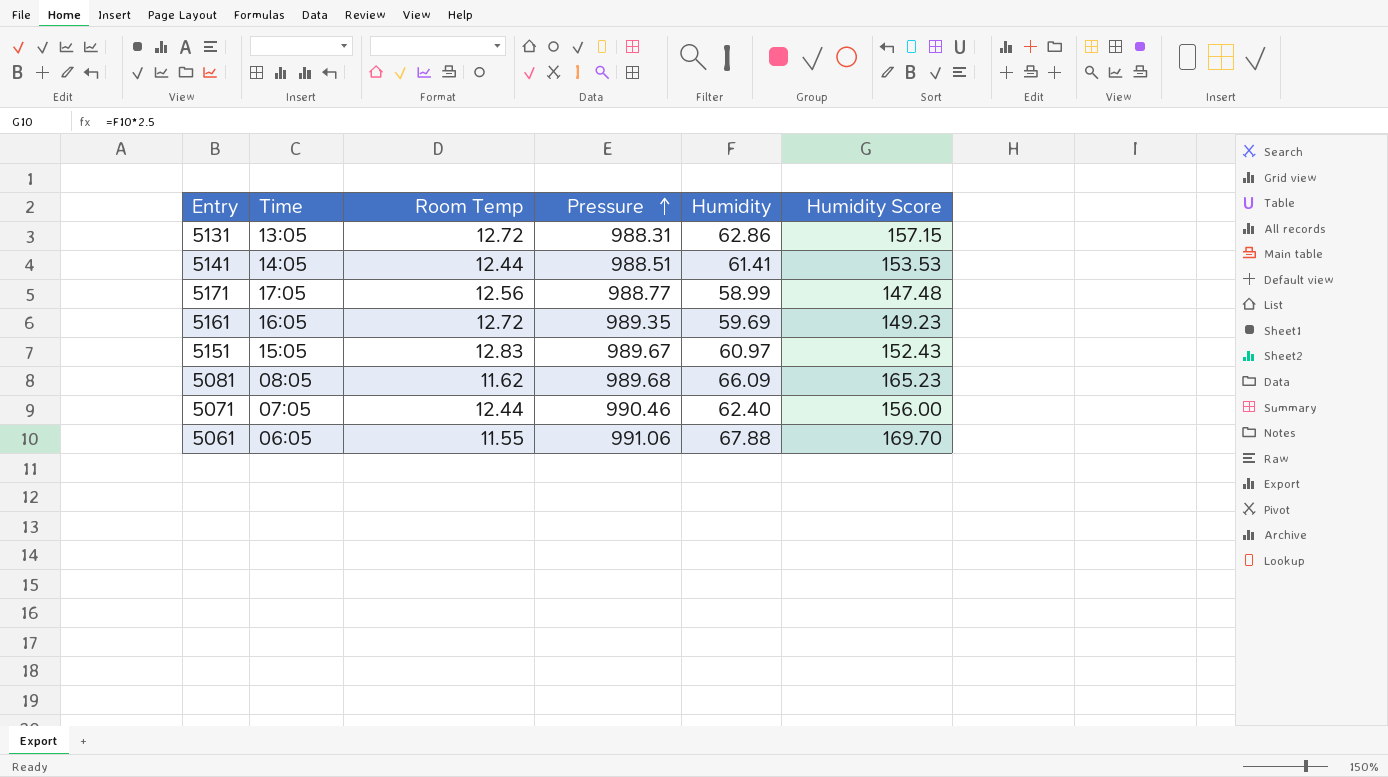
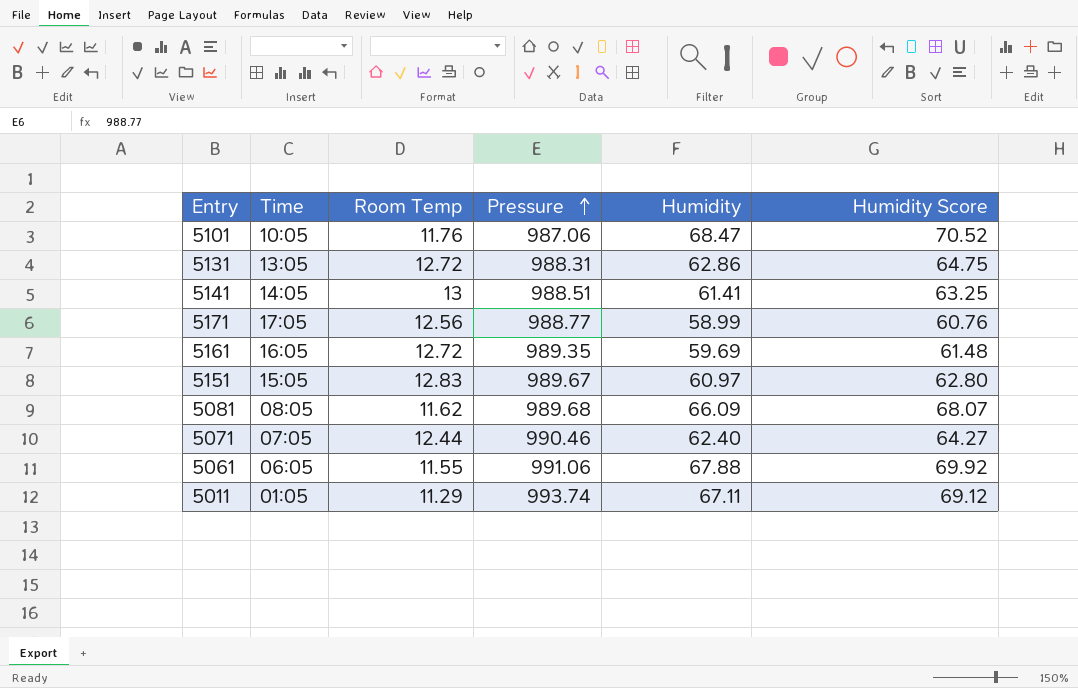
column Humidity Score | formula: [Humidity] * 2.5 -> [Humidity] * 1.03
row 5101: none -> 10:05 | 11.76 | 987.06 | 68.47 | 70.52
5141 | Room Temp: 12.44 -> 13
row 5011: none -> 01:05 | 11.29 | 993.74 | 67.11 | 69.12

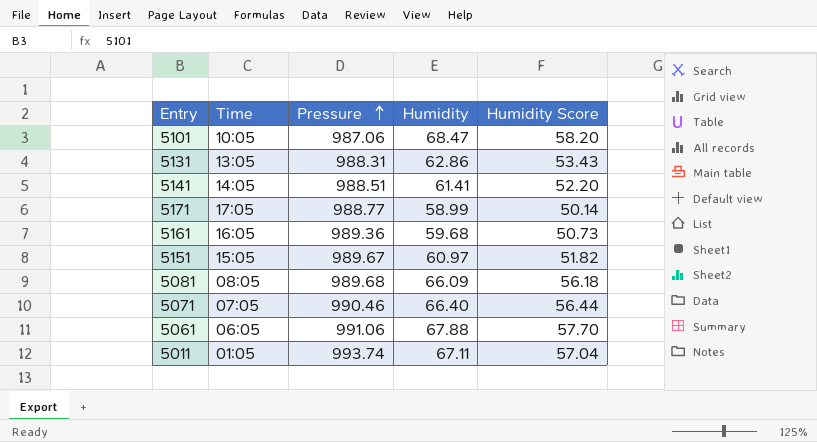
column Room Temp | position: 3 -> none
column Humidity Score | formula: [Humidity] * 1.03 -> [Humidity] * 0.85
5161 | Pressure: 989.35 -> 989.36
5161 | Humidity: 59.69 -> 59.68
5071 | Humidity: 62.40 -> 66.40

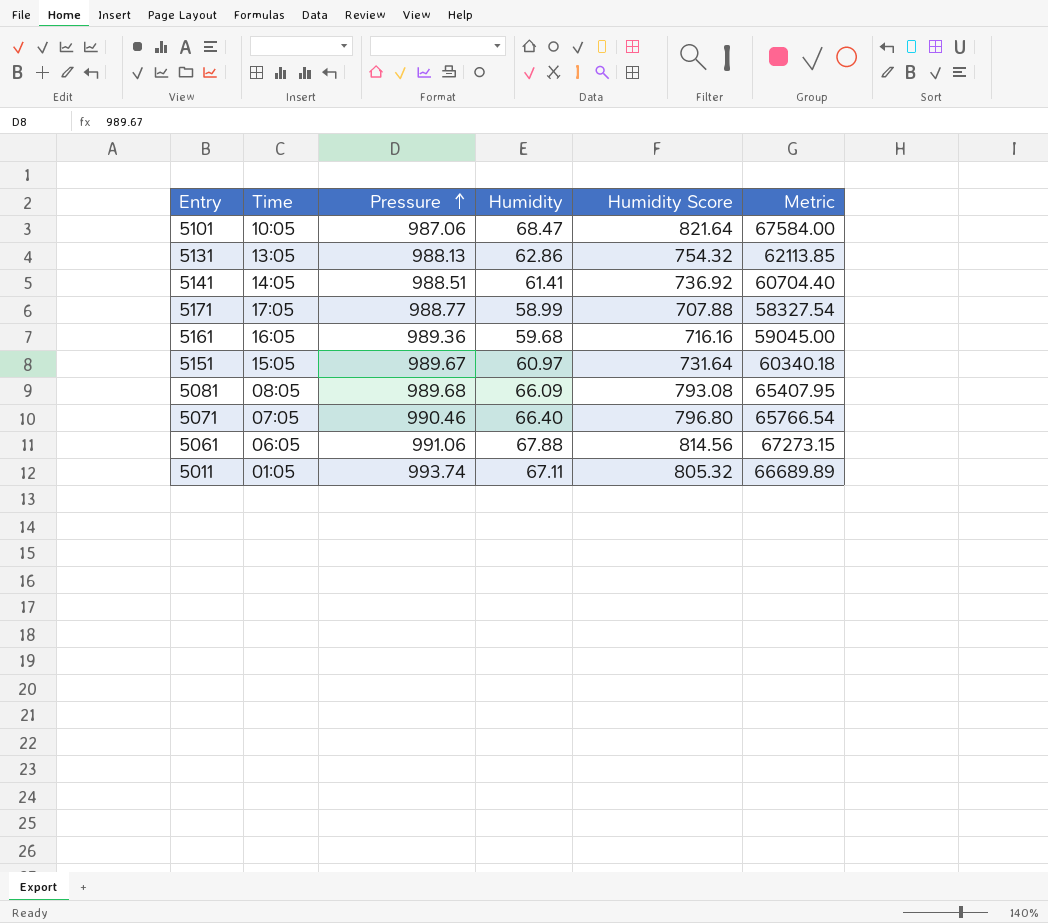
column Humidity Score | formula: [Humidity] * 0.85 -> [Humidity] * 12
column Metric | formula: none -> [Pressure] * [Humidity]
5131 | Pressure: 988.31 -> 988.13

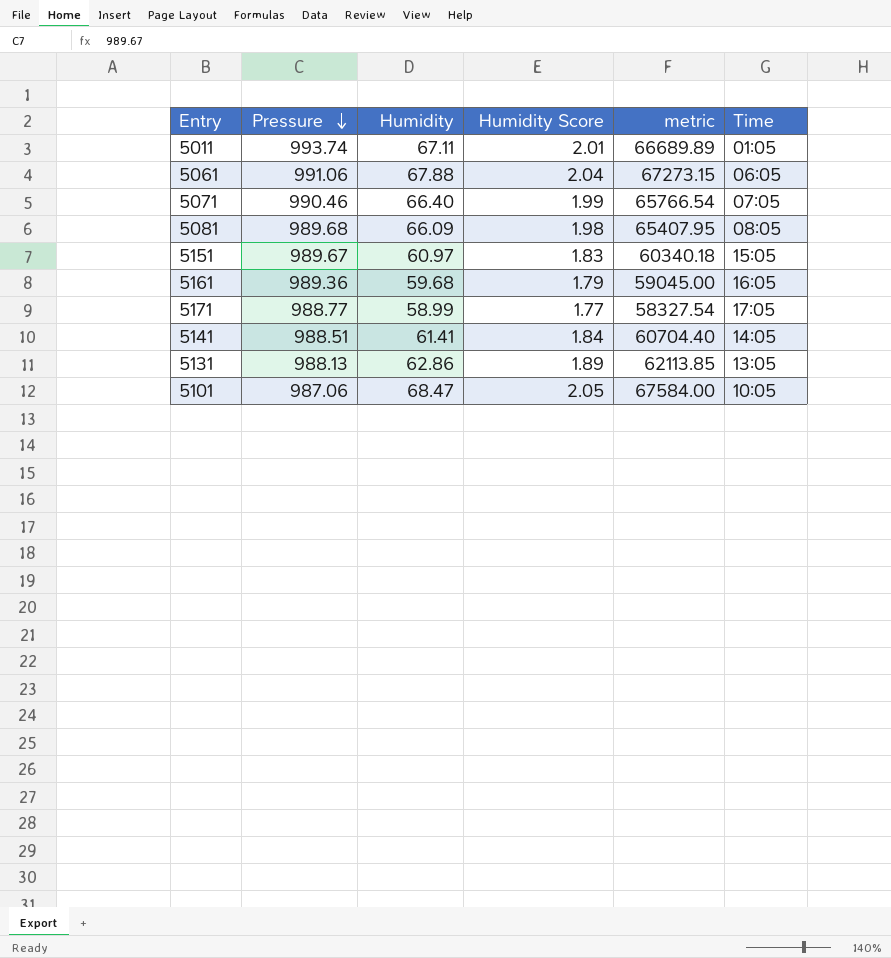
row order: Pressure ascending -> Pressure descending
column Humidity Score | formula: [Humidity] * 12 -> [Humidity] * 0.03
column name: Metric -> metric
column Time | position: 2 -> 6

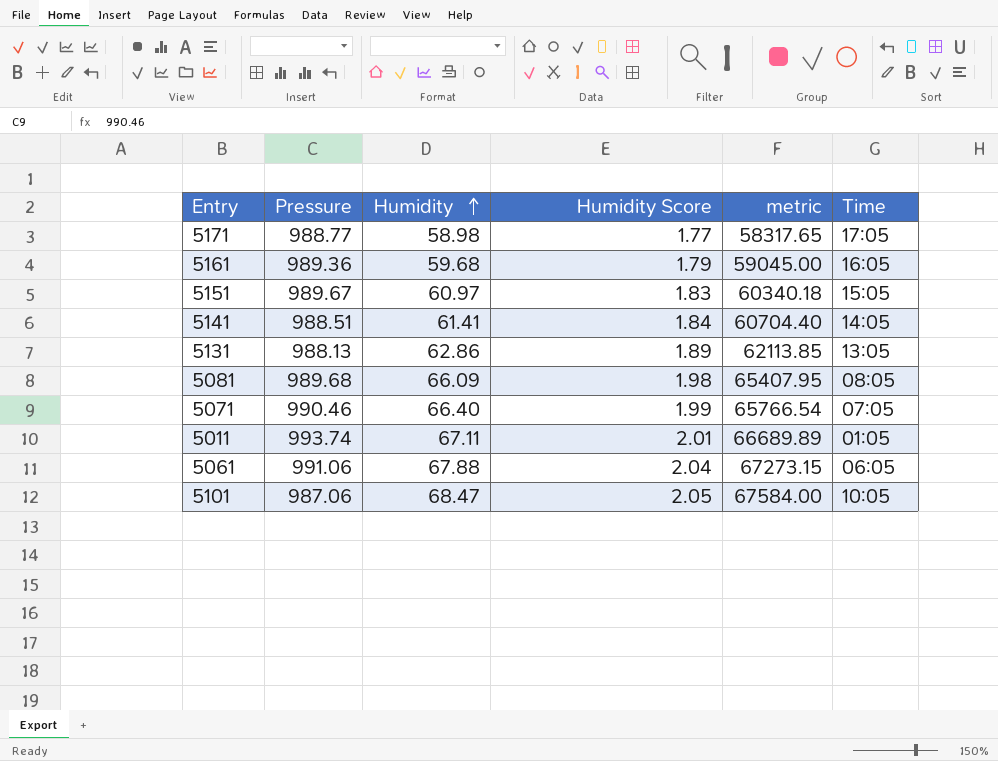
row order: Pressure descending -> Humidity ascending
5171 | Humidity: 58.99 -> 58.98
5171 | metric: 58327.54 -> 58317.65

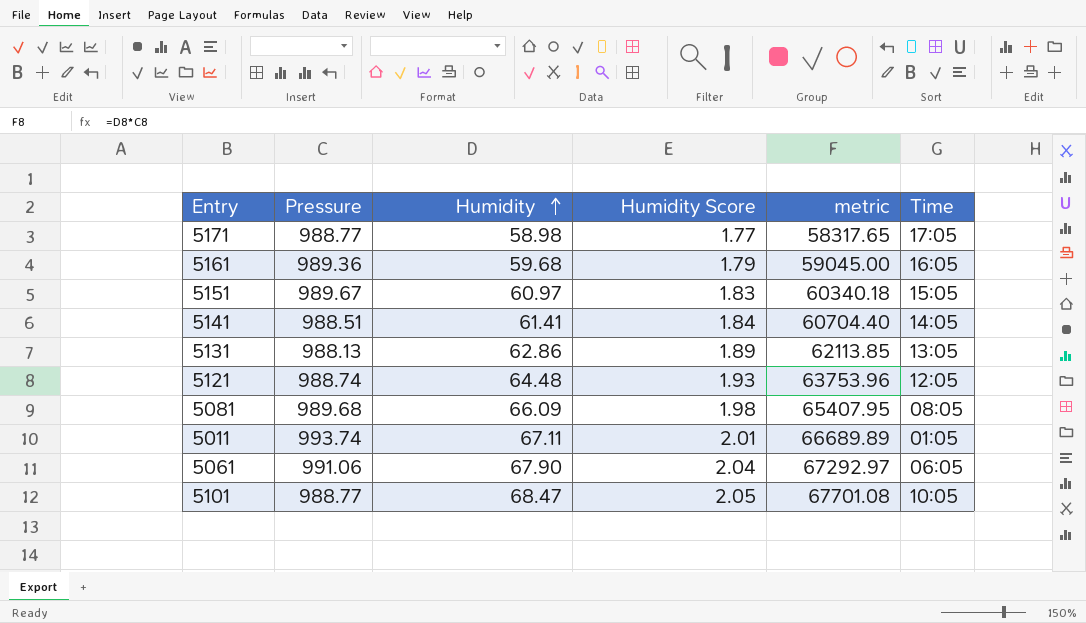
row 5071: 990.46 | 66.40 | 1.99 | 65766.54 | 07:05 -> none
row 5121: none -> 988.74 | 64.48 | 1.93 | 63753.96 | 12:05
5061 | Humidity: 67.88 -> 67.90
5061 | metric: 67273.15 -> 67292.97
5101 | Pressure: 987.06 -> 988.77
5101 | metric: 67584.00 -> 67701.08

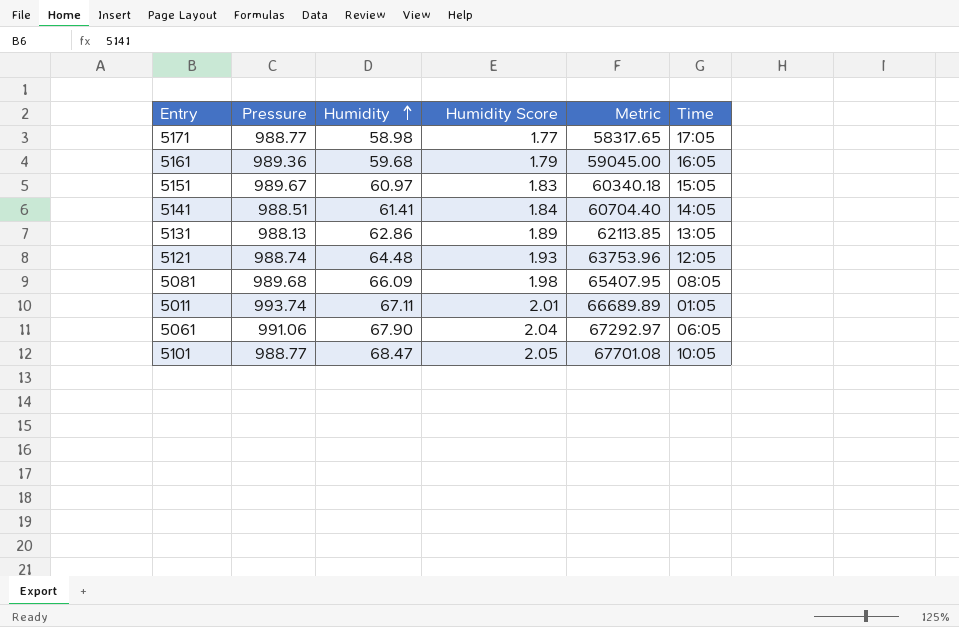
column name: metric -> Metric

